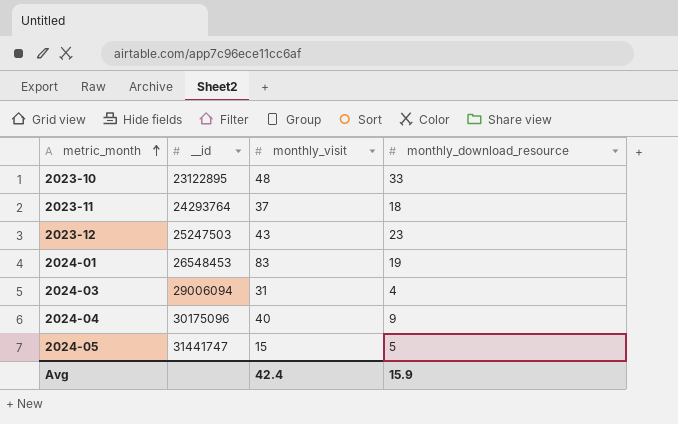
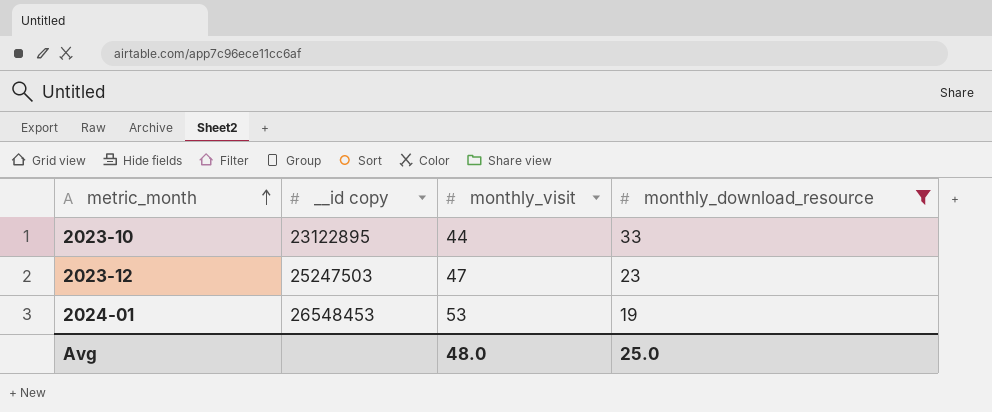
filter: none -> monthly_download_resource >= 19
column name: __id -> __id copy
2023-10 | monthly_visit: 48 -> 44
2023-12 | monthly_visit: 43 -> 47
2024-01 | monthly_visit: 83 -> 53
Avg | monthly_visit: 42.4 -> 48.0
Avg | monthly_download_resource: 15.9 -> 25.0

